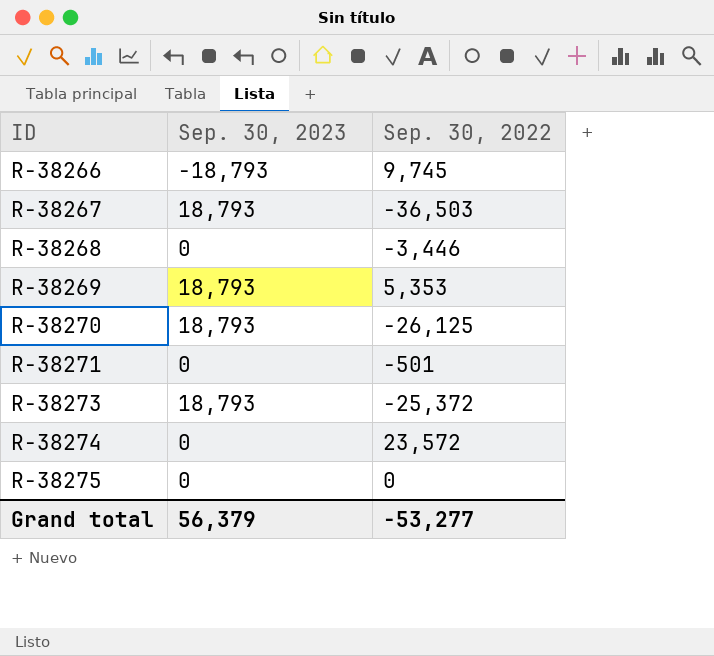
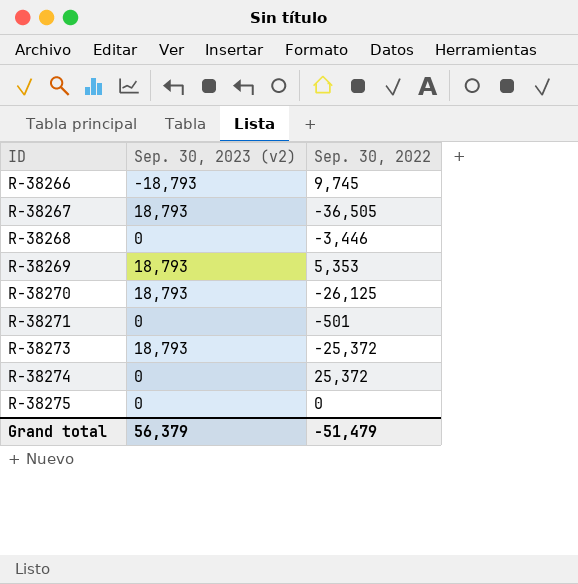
column name: Sep. 30, 2023 -> Sep. 30, 2023 (v2)
R-38267 | Sep. 30, 2022: -36,503 -> -36,505
R-38274 | Sep. 30, 2022: 23,572 -> 25,372
Grand total | Sep. 30, 2022: -53,277 -> -51,479

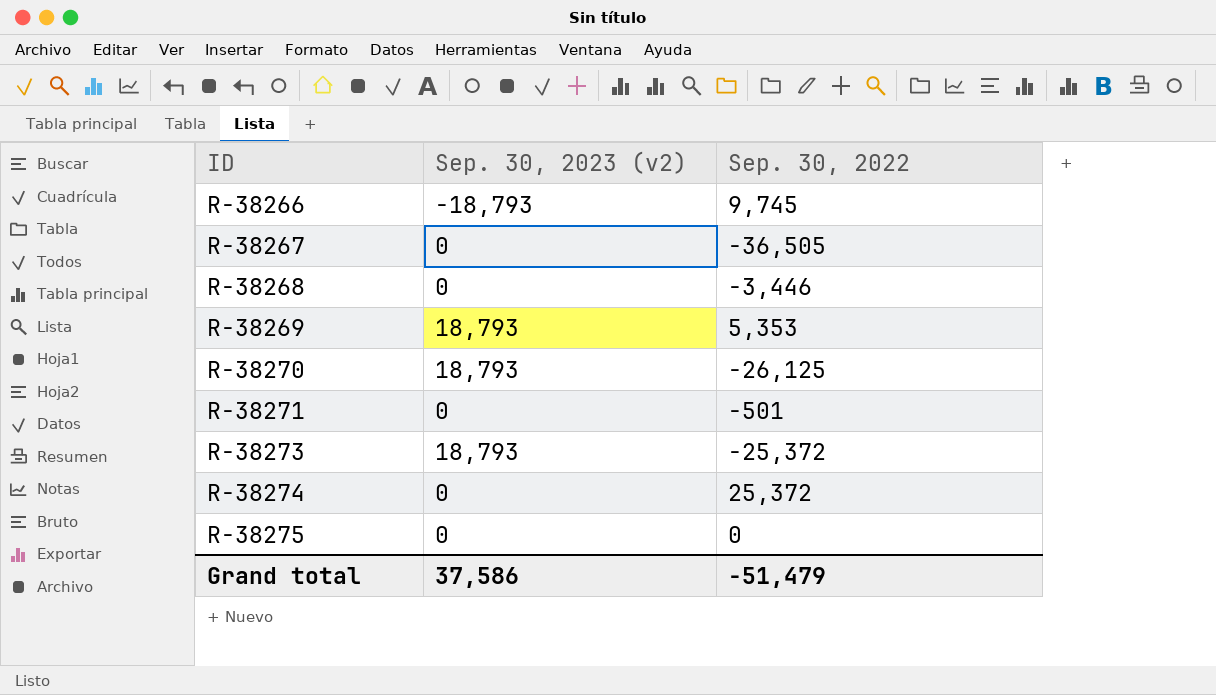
R-38267 | Sep. 30, 2023 (v2): 18,793 -> 0
Grand total | Sep. 30, 2023 (v2): 56,379 -> 37,586

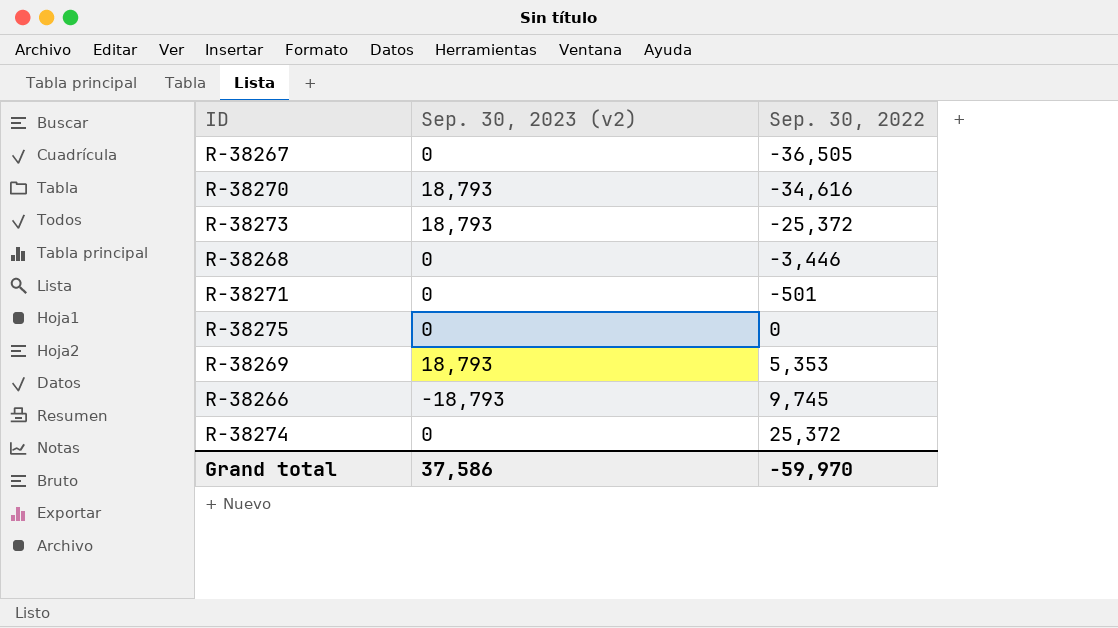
row order: ID ascending -> Sep. 30, 2022 ascending
R-38270 | Sep. 30, 2022: -26,125 -> -34,616
Grand total | Sep. 30, 2022: -51,479 -> -59,970

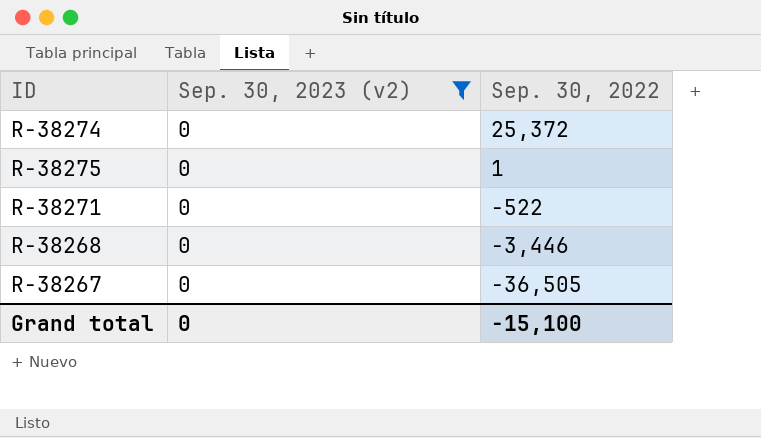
filter: none -> Sep. 30, 2023 (v2) = 0
row order: Sep. 30, 2022 ascending -> Sep. 30, 2022 descending
R-38275 | Sep. 30, 2022: 0 -> 1
R-38271 | Sep. 30, 2022: -501 -> -522
Grand total | Sep. 30, 2023 (v2): 37,586 -> 0
Grand total | Sep. 30, 2022: -59,970 -> -15,100

